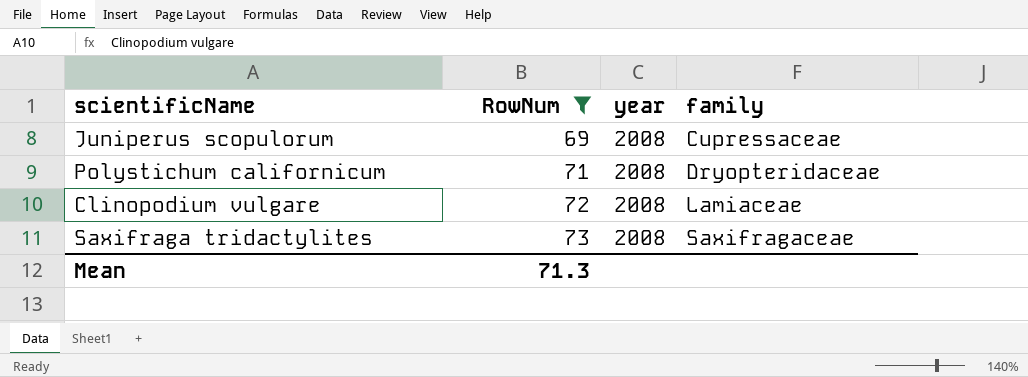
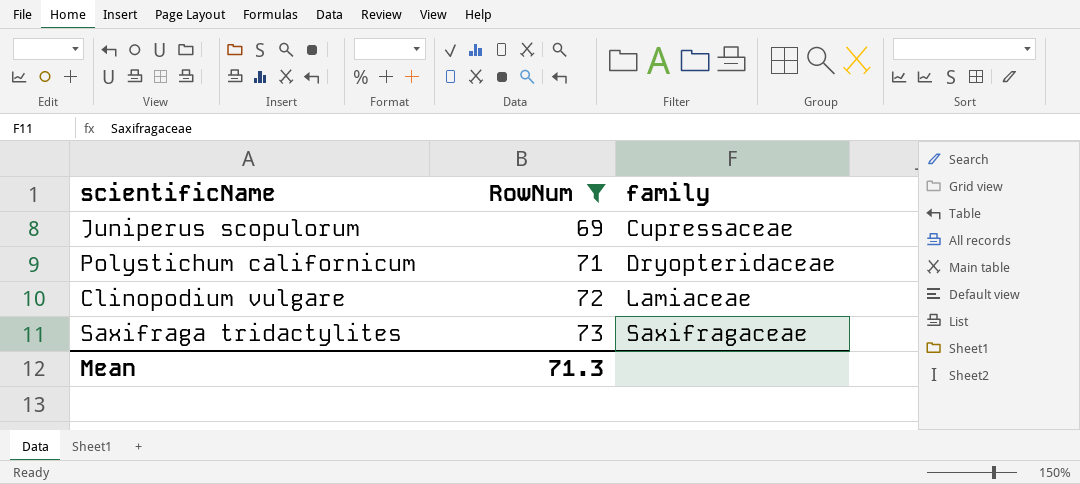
column year | position: 3 -> none

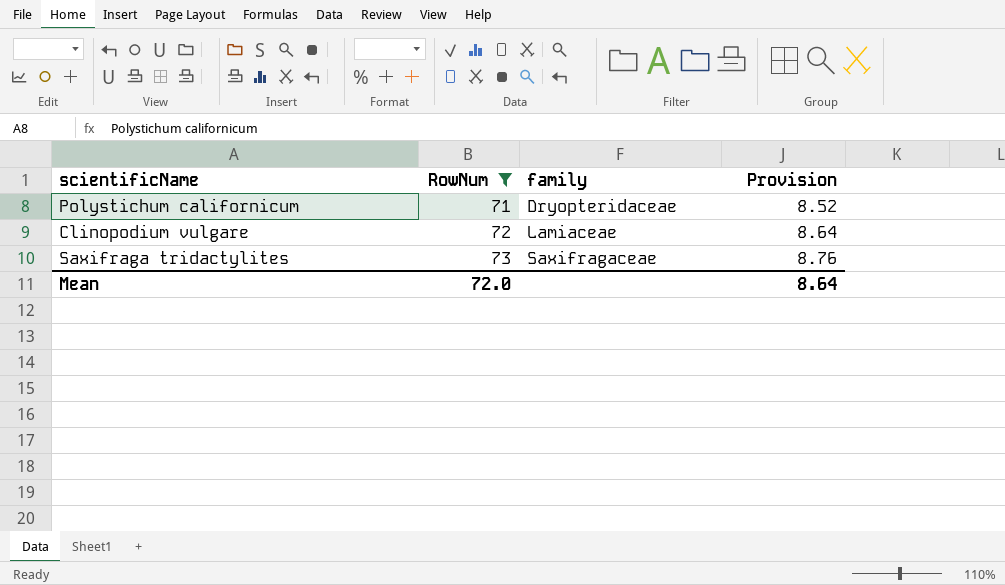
column Provision | formula: none -> [RowNum] * 0.12
row Juniperus scopulorum: 69 | Cupressaceae -> none
Mean | RowNum: 71.3 -> 72.0

